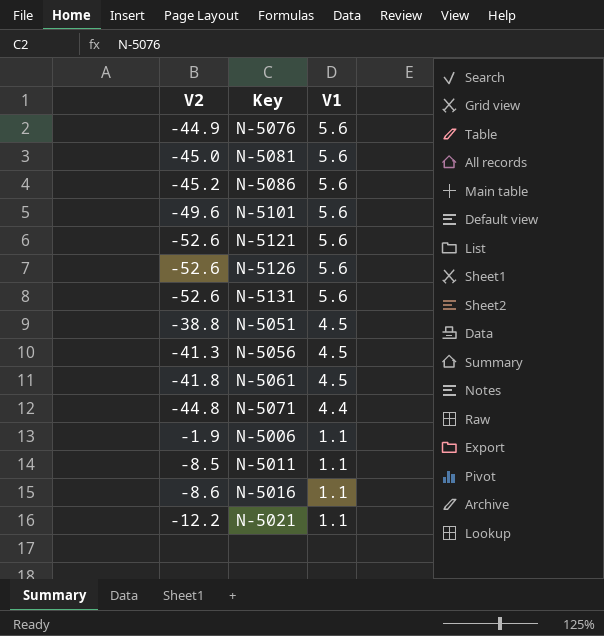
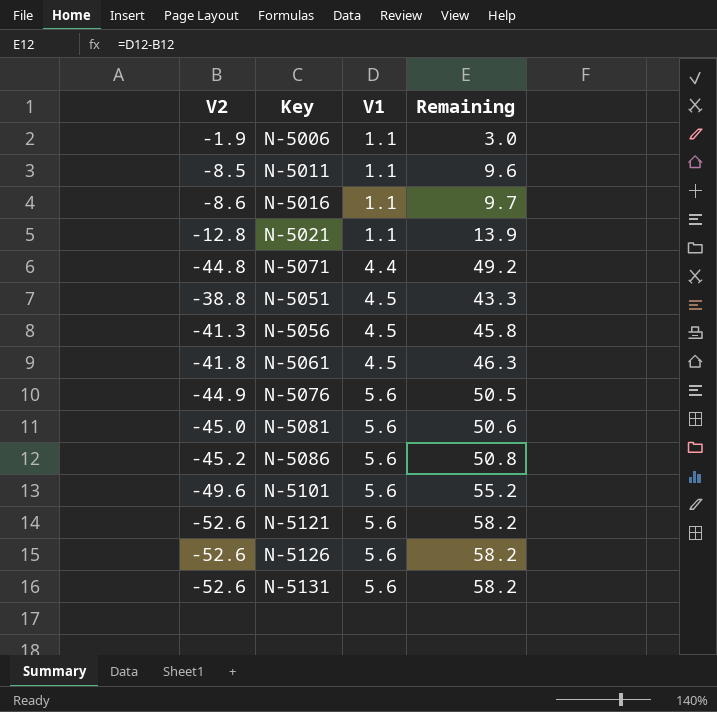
row order: V1 descending -> V1 ascending
column Remaining | formula: none -> [V1] - [V2]
N-5021 | V2: -12.2 -> -12.8

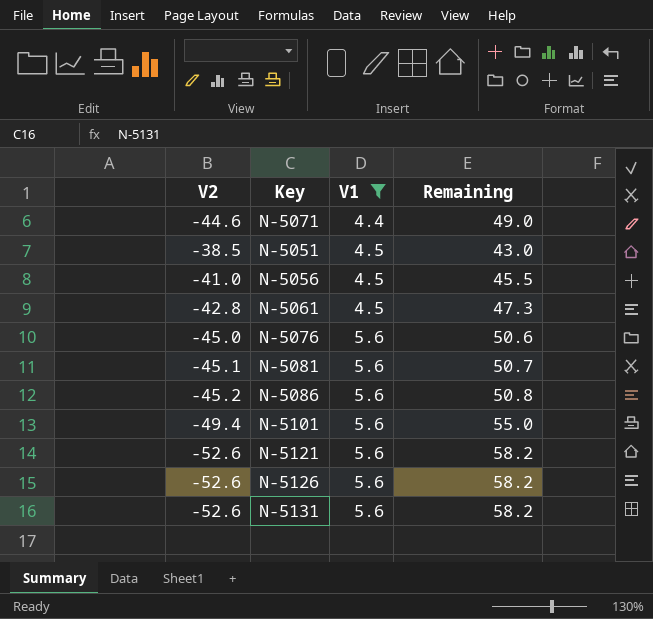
filter: none -> V1 != 1.1
N-5071 | V2: -44.8 -> -44.6
N-5071 | Remaining: 49.2 -> 49.0
N-5051 | V2: -38.8 -> -38.5
N-5051 | Remaining: 43.3 -> 43.0
N-5056 | V2: -41.3 -> -41.0
N-5056 | Remaining: 45.8 -> 45.5
N-5061 | V2: -41.8 -> -42.8
N-5061 | Remaining: 46.3 -> 47.3
N-5076 | V2: -44.9 -> -45.0
N-5076 | Remaining: 50.5 -> 50.6
N-5081 | V2: -45.0 -> -45.1
N-5081 | Remaining: 50.6 -> 50.7
N-5101 | V2: -49.6 -> -49.4
N-5101 | Remaining: 55.2 -> 55.0

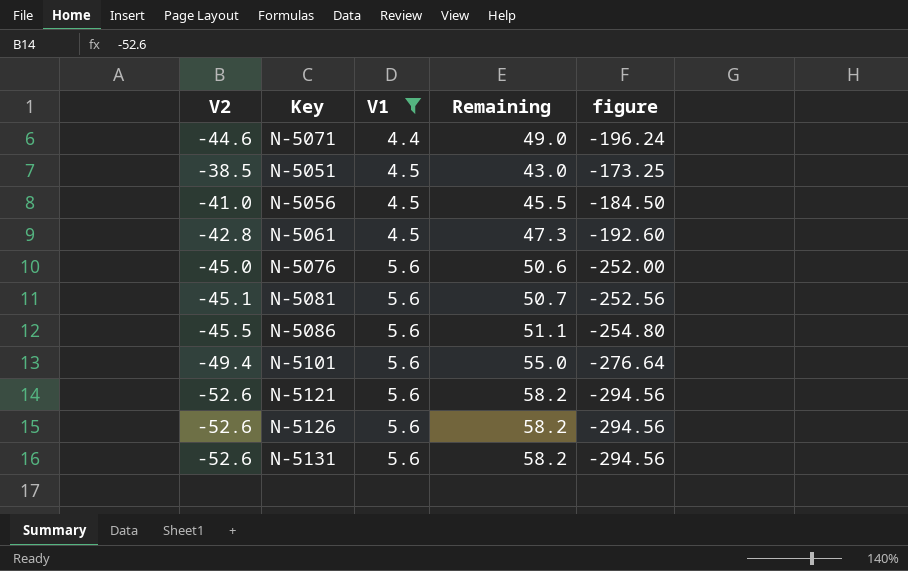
column figure | formula: none -> [V2] * [V1]
N-5086 | V2: -45.2 -> -45.5
N-5086 | Remaining: 50.8 -> 51.1

